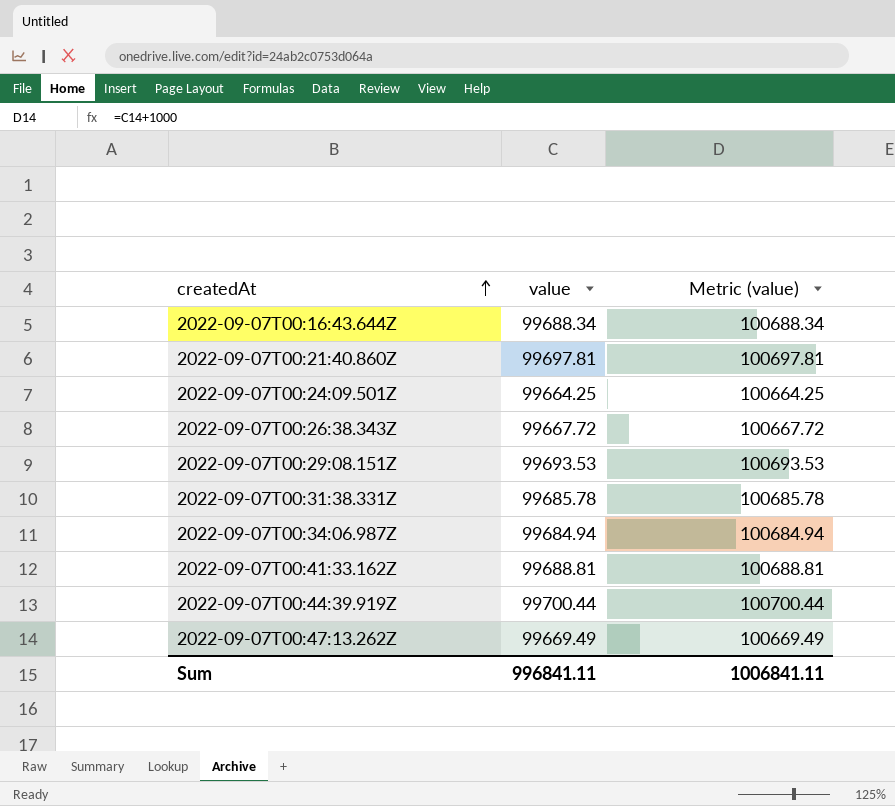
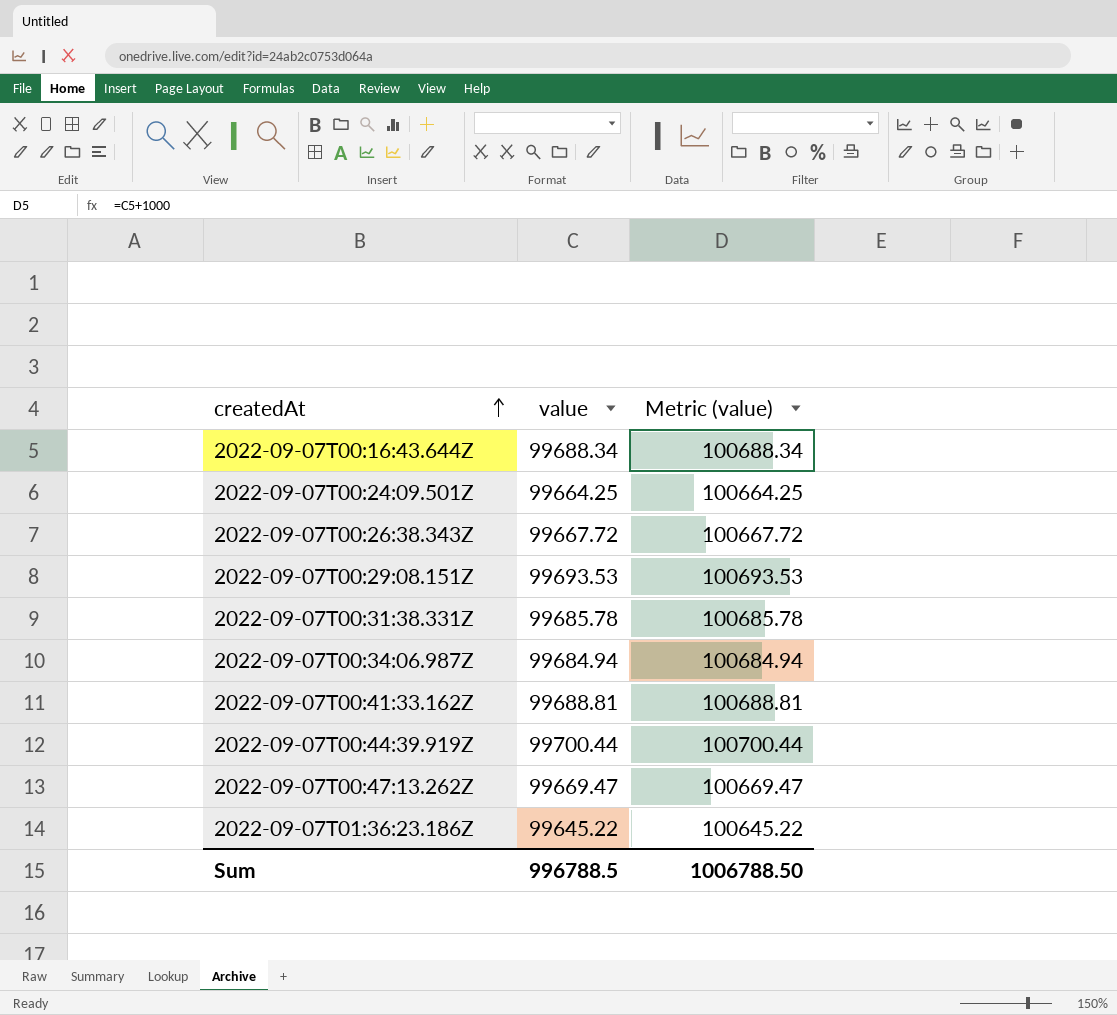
row 2022-09-07T00:21:40.860Z: 99697.81 | 100697.81 -> none
2022-09-07T00:47:13.262Z | value: 99669.49 -> 99669.47
2022-09-07T00:47:13.262Z | Metric (value): 100669.49 -> 100669.47
row 2022-09-07T01:36:23.186Z: none -> 99645.22 | 100645.22
Sum | value: 996841.11 -> 996788.5
Sum | Metric (value): 1006841.11 -> 1006788.50

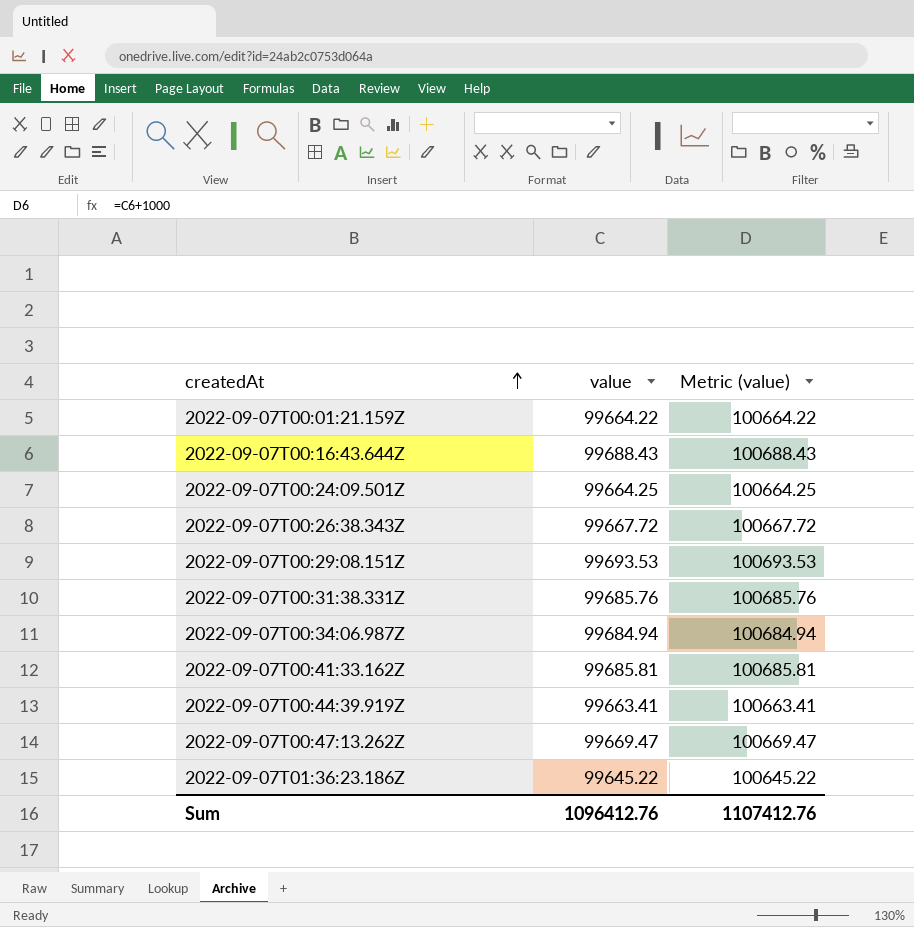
row 2022-09-07T00:01:21.159Z: none -> 99664.22 | 100664.22
2022-09-07T00:16:43.644Z | value: 99688.34 -> 99688.43
2022-09-07T00:16:43.644Z | Metric (value): 100688.34 -> 100688.43
2022-09-07T00:31:38.331Z | value: 99685.78 -> 99685.76
2022-09-07T00:31:38.331Z | Metric (value): 100685.78 -> 100685.76
2022-09-07T00:41:33.162Z | value: 99688.81 -> 99685.81
2022-09-07T00:41:33.162Z | Metric (value): 100688.81 -> 100685.81
2022-09-07T00:44:39.919Z | value: 99700.44 -> 99663.41
2022-09-07T00:44:39.919Z | Metric (value): 100700.44 -> 100663.41
Sum | value: 996788.5 -> 1096412.76
Sum | Metric (value): 1006788.50 -> 1107412.76

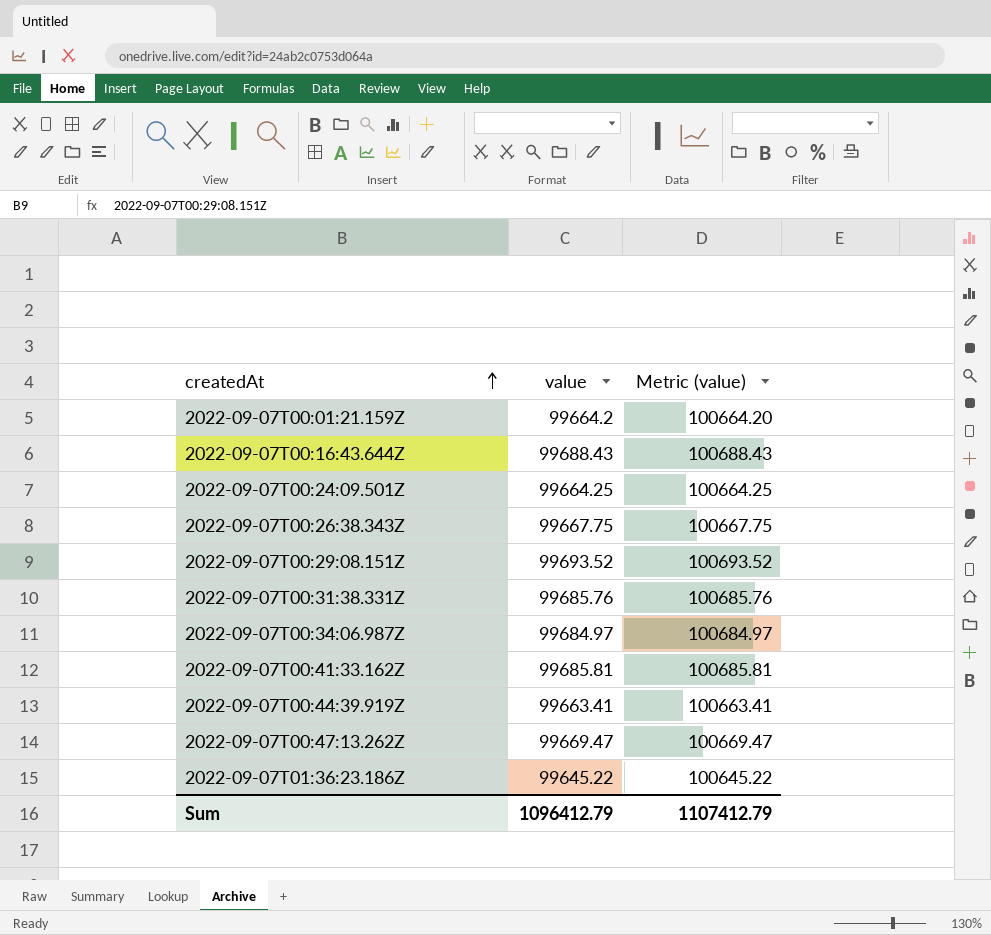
2022-09-07T00:01:21.159Z | value: 99664.22 -> 99664.2
2022-09-07T00:01:21.159Z | Metric (value): 100664.22 -> 100664.20
2022-09-07T00:26:38.343Z | value: 99667.72 -> 99667.75
2022-09-07T00:26:38.343Z | Metric (value): 100667.72 -> 100667.75
2022-09-07T00:29:08.151Z | value: 99693.53 -> 99693.52
2022-09-07T00:29:08.151Z | Metric (value): 100693.53 -> 100693.52
2022-09-07T00:34:06.987Z | value: 99684.94 -> 99684.97
2022-09-07T00:34:06.987Z | Metric (value): 100684.94 -> 100684.97
Sum | value: 1096412.76 -> 1096412.79
Sum | Metric (value): 1107412.76 -> 1107412.79

